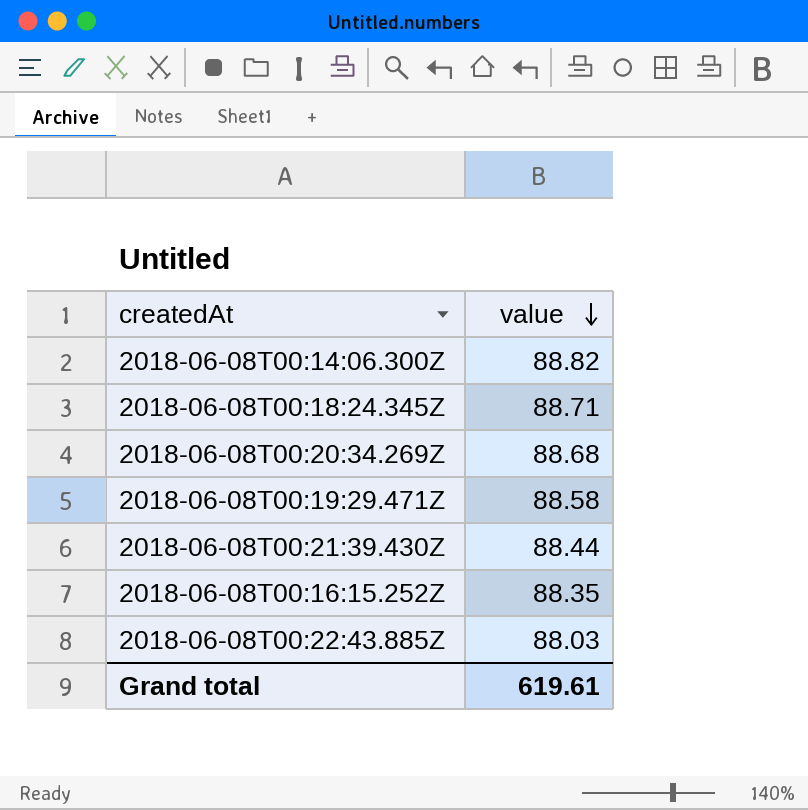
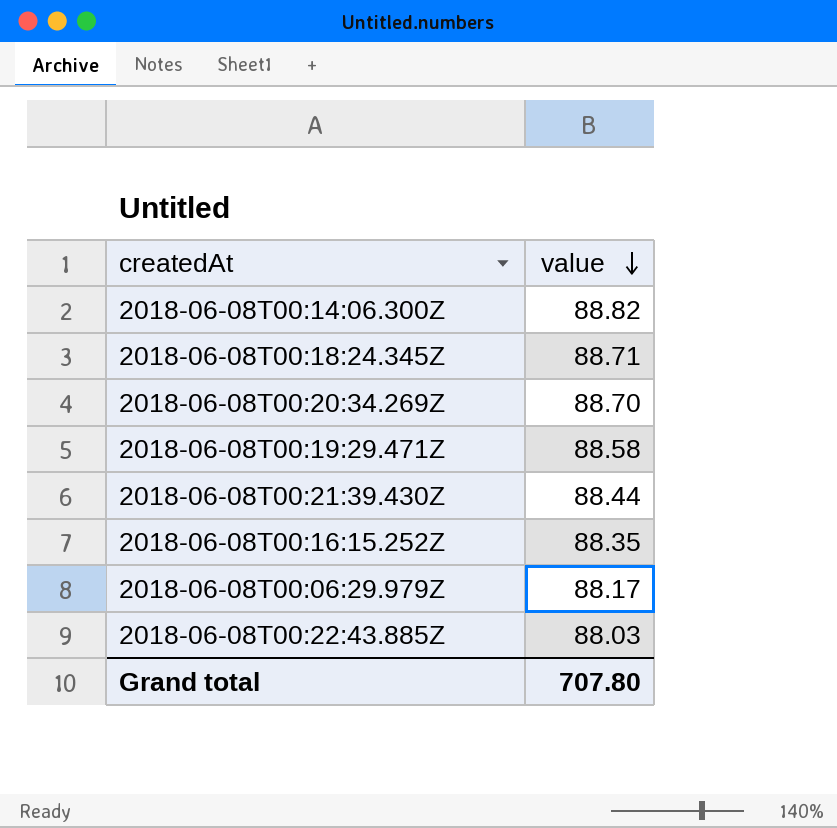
2018-06-08T00:20:34.269Z | value: 88.68 -> 88.70
row 2018-06-08T00:06:29.979Z: none -> 88.17
Grand total | value: 619.61 -> 707.80

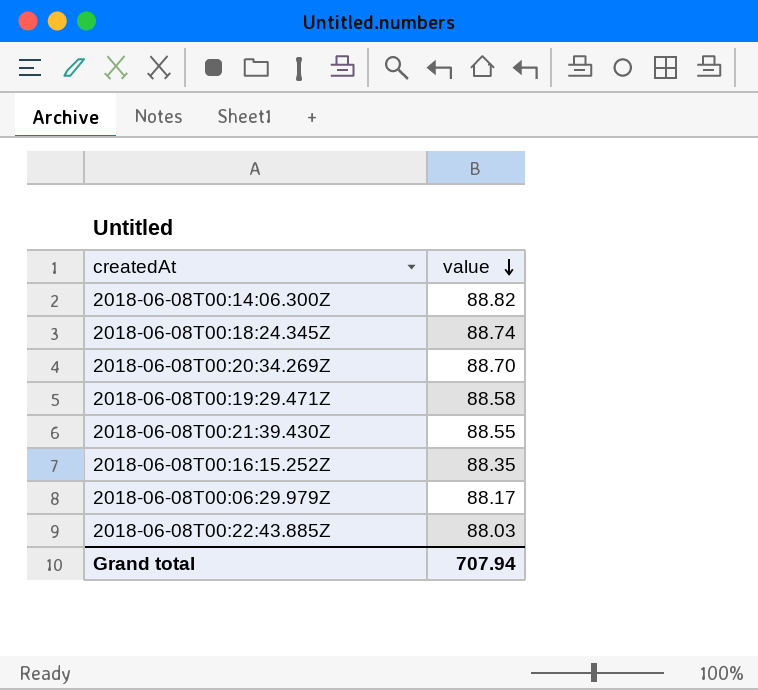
2018-06-08T00:18:24.345Z | value: 88.71 -> 88.74
2018-06-08T00:21:39.430Z | value: 88.44 -> 88.55
Grand total | value: 707.80 -> 707.94

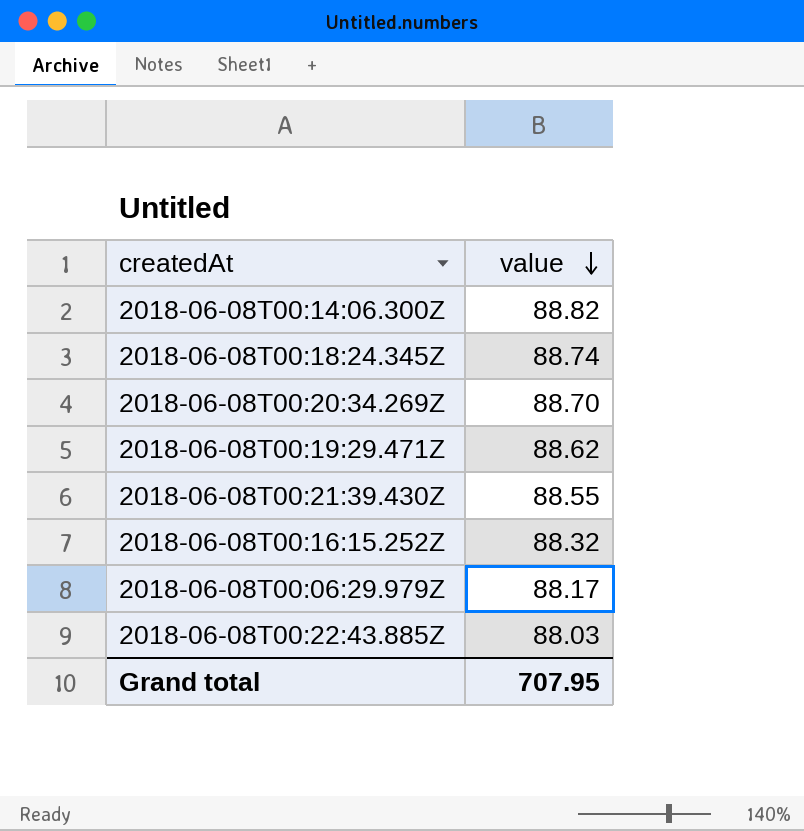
2018-06-08T00:19:29.471Z | value: 88.58 -> 88.62
2018-06-08T00:16:15.252Z | value: 88.35 -> 88.32
Grand total | value: 707.94 -> 707.95

